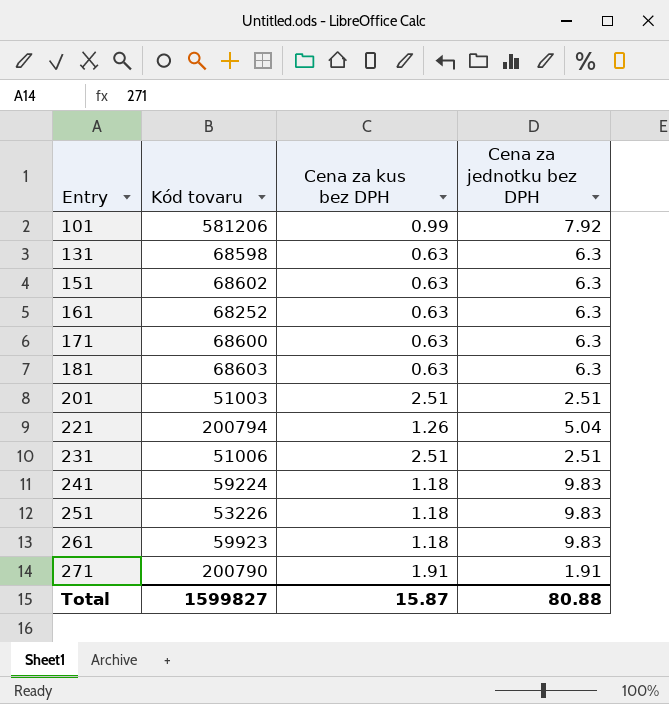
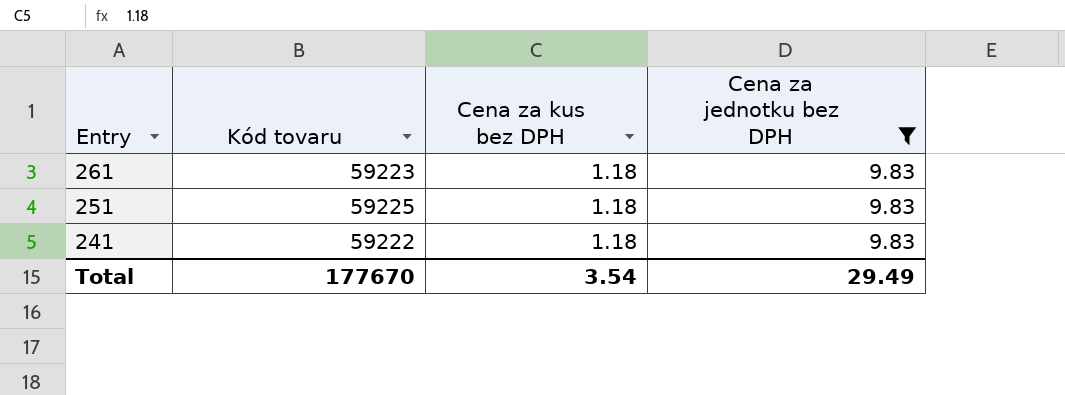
filter: none -> Cena za jednotku bez DPH = 9.83
row order: Entry ascending -> Entry descending
261 | Kód tovaru: 59923 -> 59223
251 | Kód tovaru: 53226 -> 59225
241 | Kód tovaru: 59224 -> 59222
Total | Kód tovaru: 1599827 -> 177670
Total | Cena za kus bez DPH: 15.87 -> 3.54
Total | Cena za jednotku bez DPH: 80.88 -> 29.49

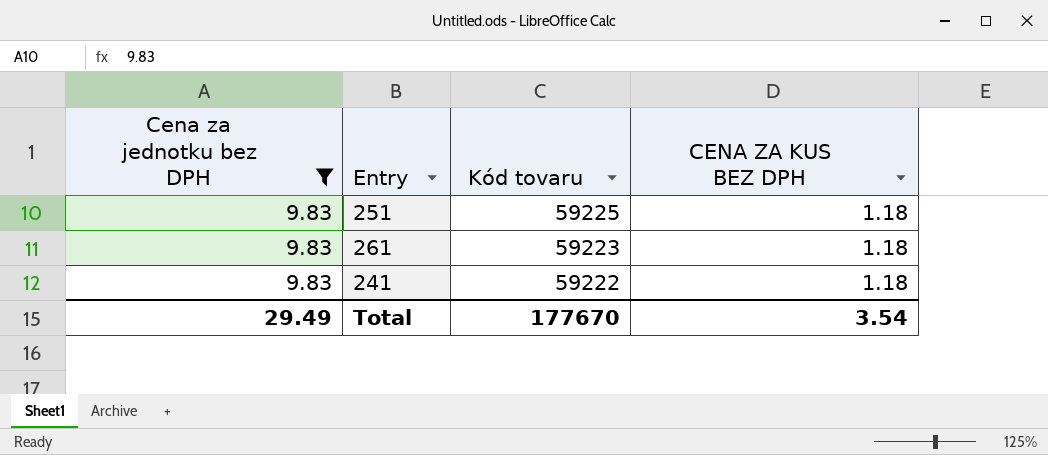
row order: Entry descending -> Kód tovaru descending
column Cena za jednotku bez DPH | position: 4 -> 1
column name: Cena za kus bez DPH -> CENA ZA KUS BEZ DPH

